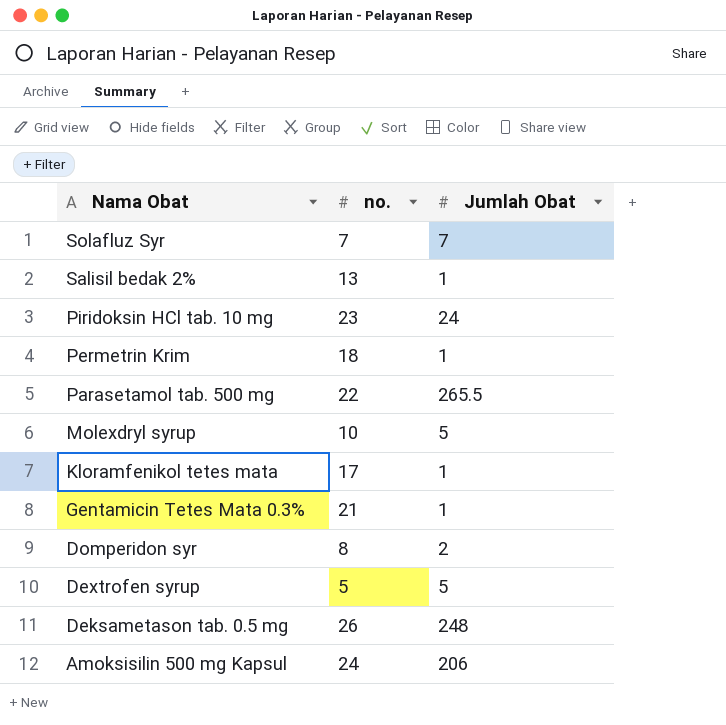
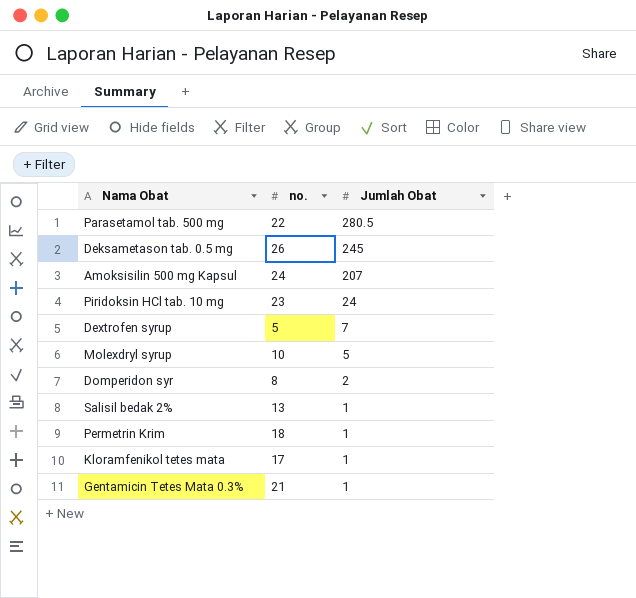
row order: Nama Obat descending -> Jumlah Obat descending
row Solafluz Syr: 7 | 7 -> none
Parasetamol tab. 500 mg | Jumlah Obat: 265.5 -> 280.5
Deksametason tab. 0.5 mg | Jumlah Obat: 248 -> 245
Amoksisilin 500 mg Kapsul | Jumlah Obat: 206 -> 207
Dextrofen syrup | Jumlah Obat: 5 -> 7

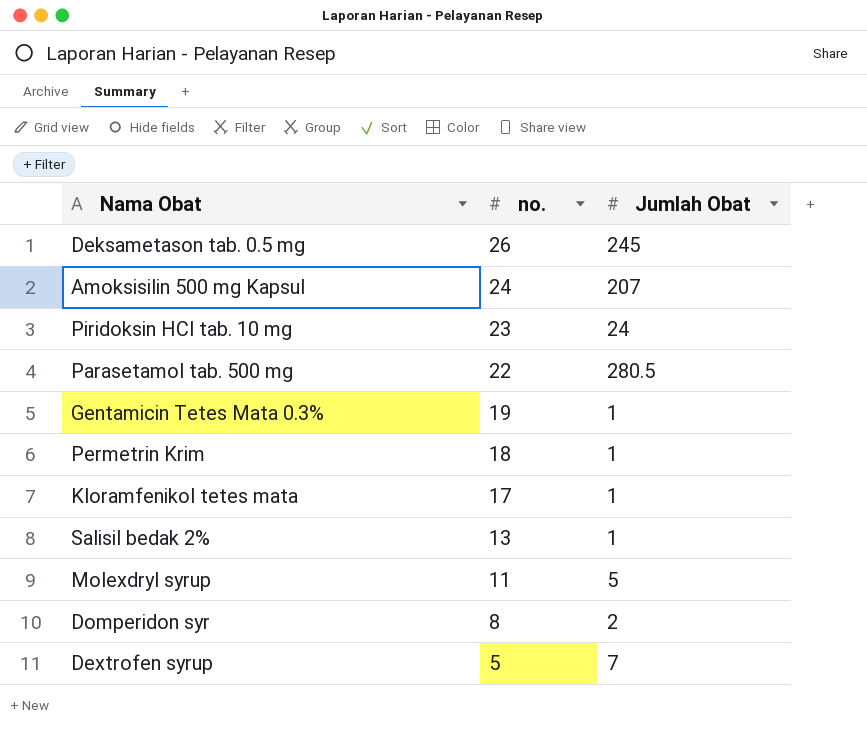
row order: Jumlah Obat descending -> no. descending
Gentamicin Tetes Mata 0.3% | no.: 21 -> 19
Molexdryl syrup | no.: 10 -> 11

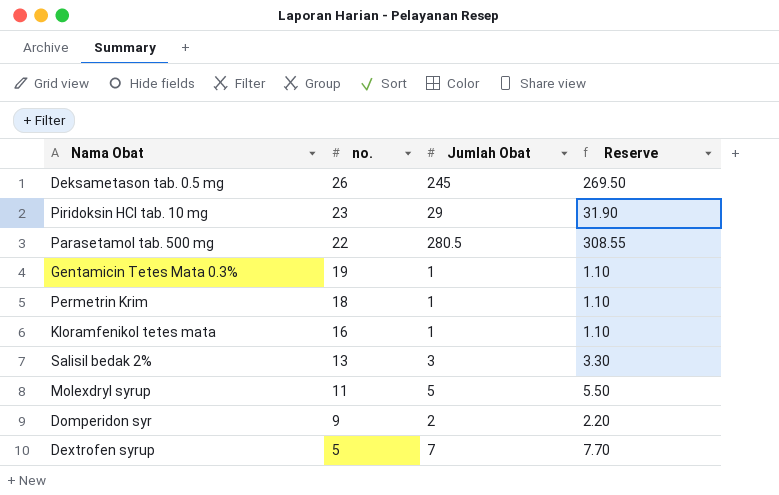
column Reserve | formula: none -> [Jumlah Obat] * 1.1
row Amoksisilin 500 mg Kapsul: 24 | 207 -> none
Piridoksin HCl tab. 10 mg | Jumlah Obat: 24 -> 29
Kloramfenikol tetes mata | no.: 17 -> 16
Salisil bedak 2% | Jumlah Obat: 1 -> 3
Domperidon syr | no.: 8 -> 9

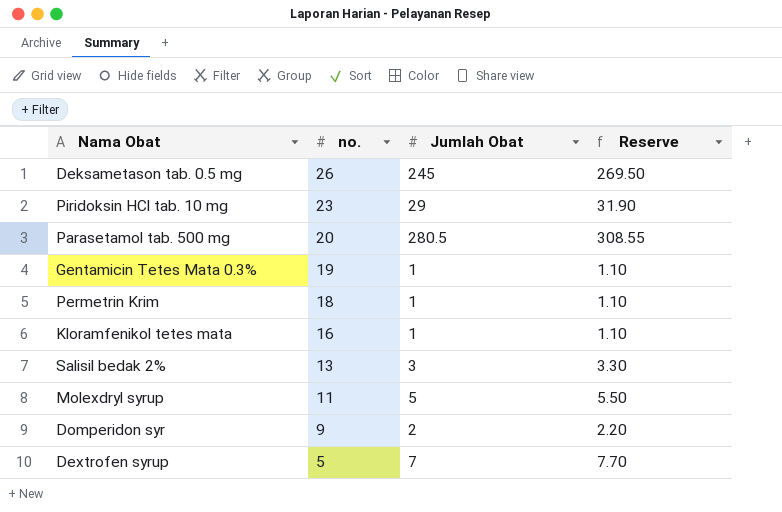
Parasetamol tab. 500 mg | no.: 22 -> 20

